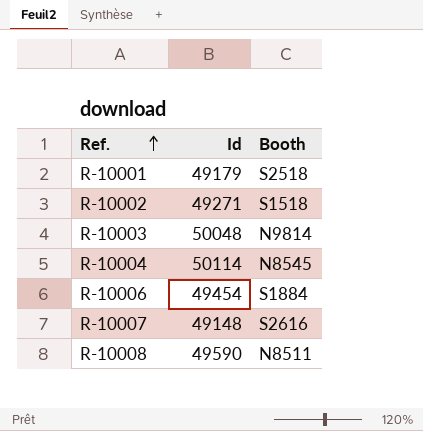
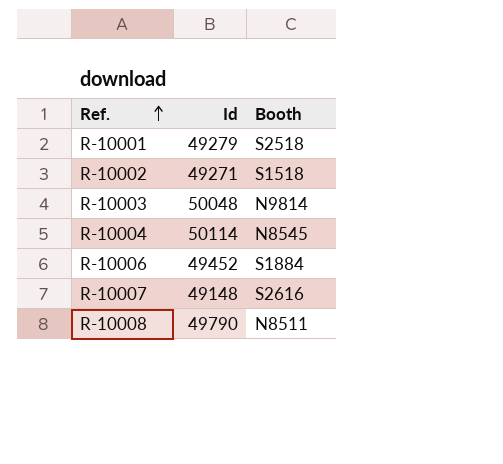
R-10001 | Id: 49179 -> 49279
R-10006 | Id: 49454 -> 49452
R-10008 | Id: 49590 -> 49790

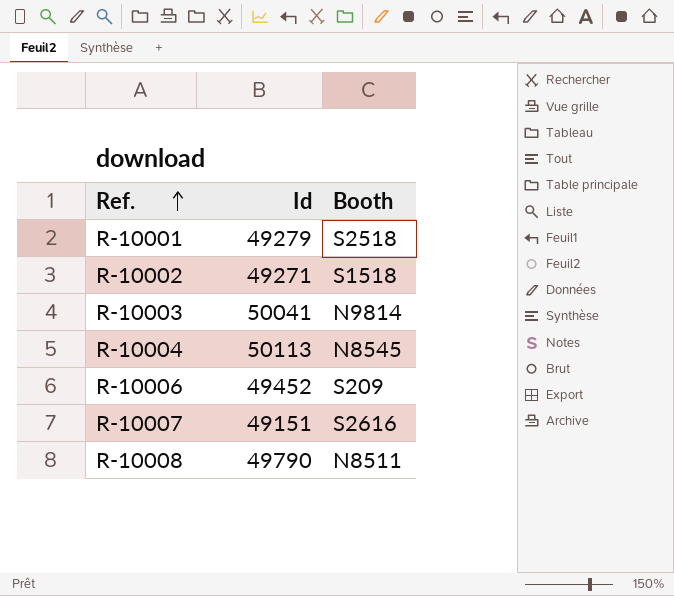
R-10003 | Id: 50048 -> 50041
R-10004 | Id: 50114 -> 50113
R-10006 | Booth: S1884 -> S209
R-10007 | Id: 49148 -> 49151

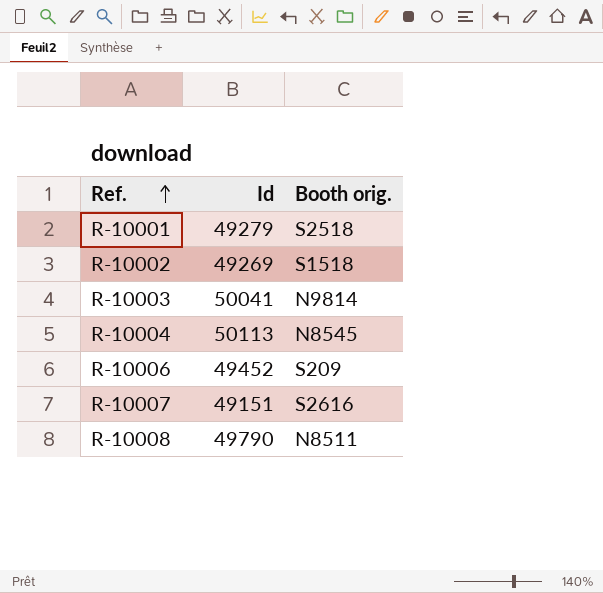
column name: Booth -> Booth orig.
R-10002 | Id: 49271 -> 49269

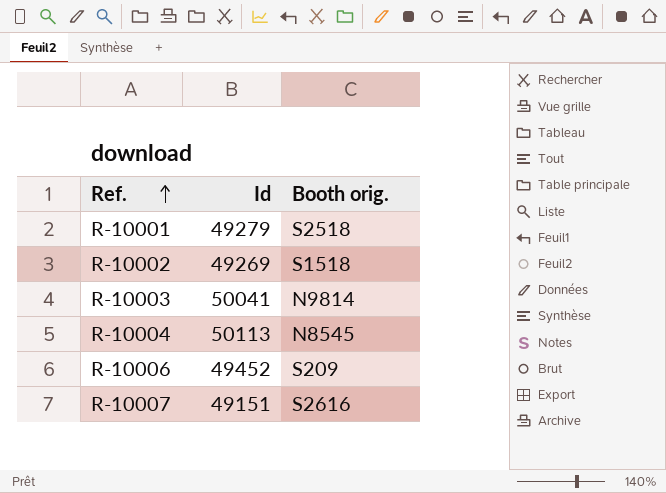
row R-10008: 49790 | N8511 -> none

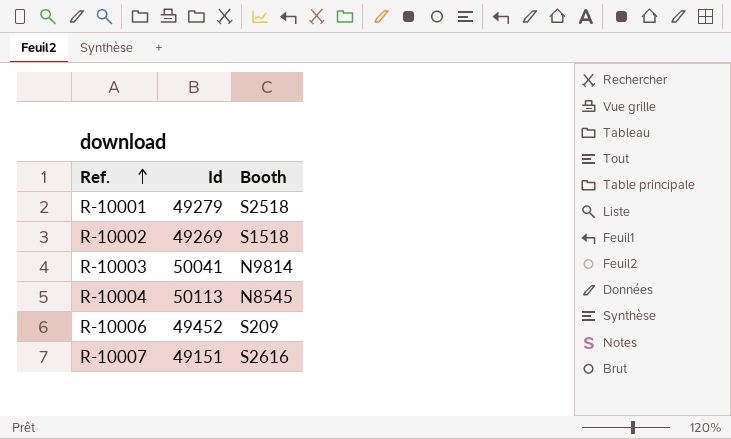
column name: Booth orig. -> Booth

